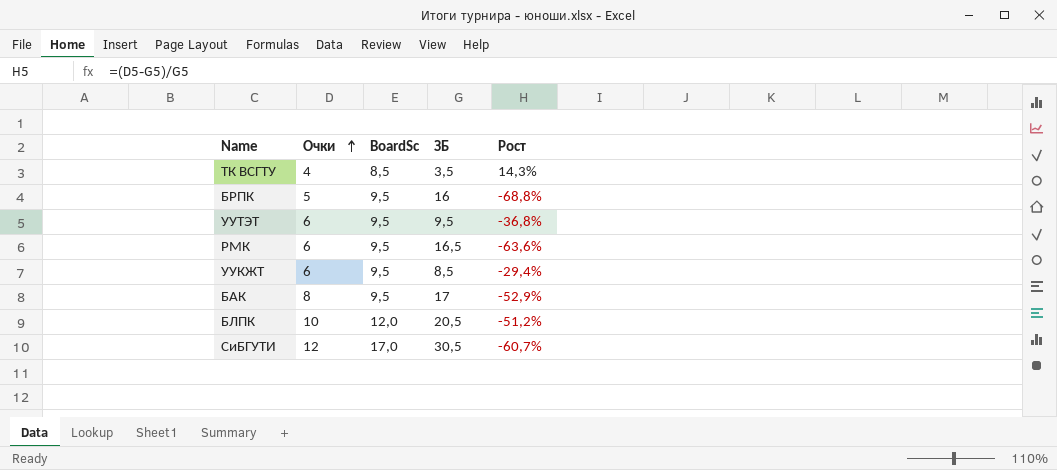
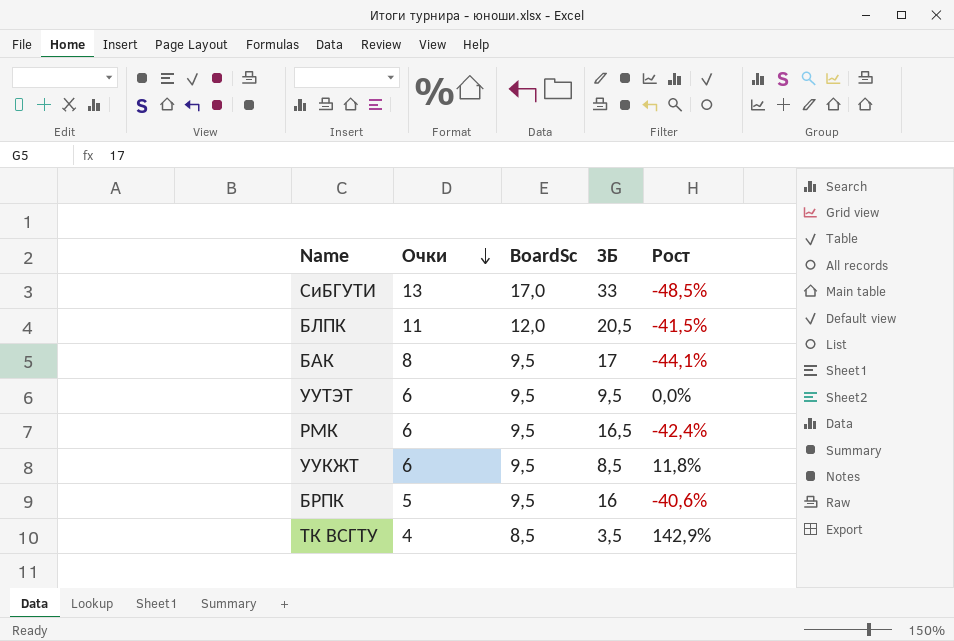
row order: Очки ascending -> Очки descending
column Рост | formula: ([Очки] - [ЗБ]) / [ЗБ] -> ([BoardSc] - [ЗБ]) / [ЗБ]
СиБГУТИ | Очки: 12 -> 13
СиБГУТИ | ЗБ: 30,5 -> 33
БЛПК | Очки: 10 -> 11

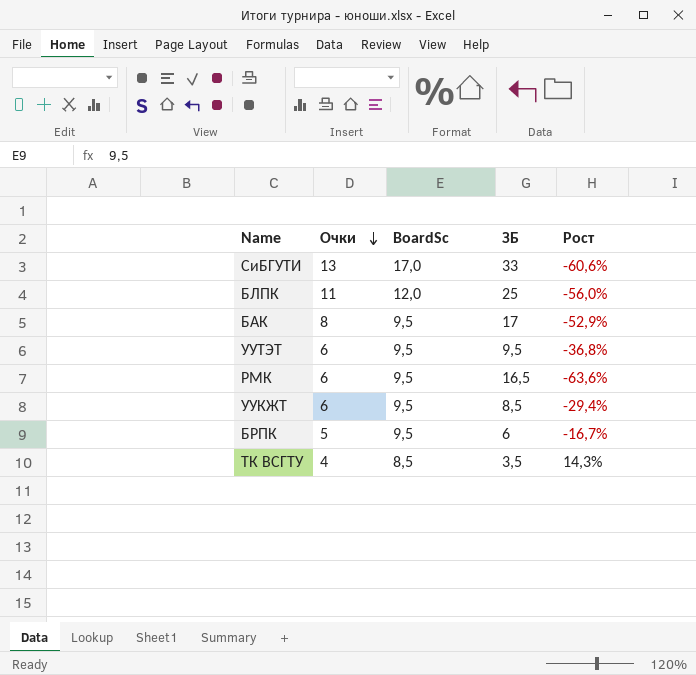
column Рост | formula: ([BoardSc] - [ЗБ]) / [ЗБ] -> ([Очки] - [ЗБ]) / [ЗБ]
БЛПК | ЗБ: 20,5 -> 25
БРПК | ЗБ: 16 -> 6

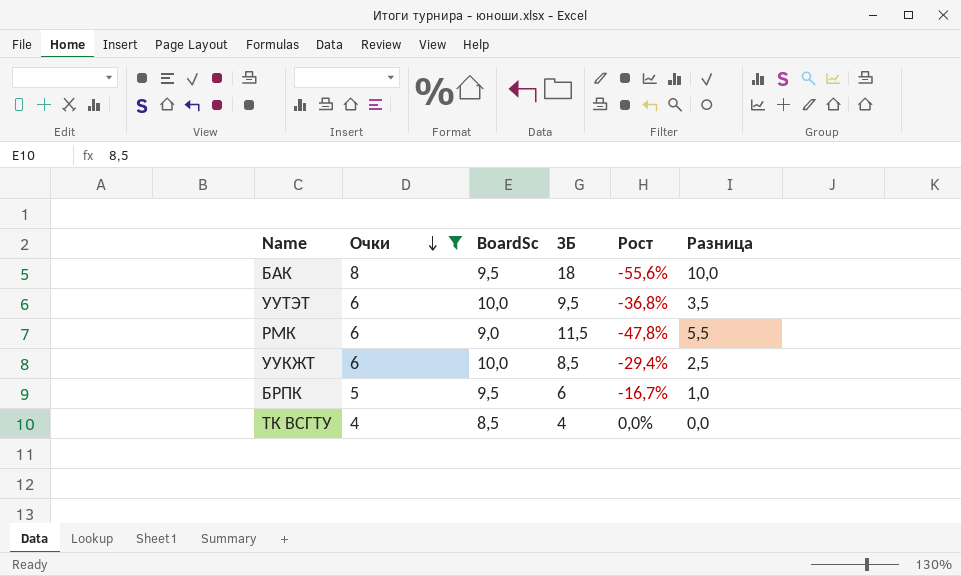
filter: none -> Очки <= 8
column Разница | formula: none -> [ЗБ] - [Очки]
БАК | ЗБ: 17 -> 18
БАК | Рост: -52,9% -> -55,6%
УУТЭТ | BoardSc: 9,5 -> 10,0
РМК | BoardSc: 9,5 -> 9,0
РМК | ЗБ: 16,5 -> 11,5
РМК | Рост: -63,6% -> -47,8%
УУКЖТ | BoardSc: 9,5 -> 10,0
ТК ВСГТУ | ЗБ: 3,5 -> 4
ТК ВСГТУ | Рост: 14,3% -> 0,0%

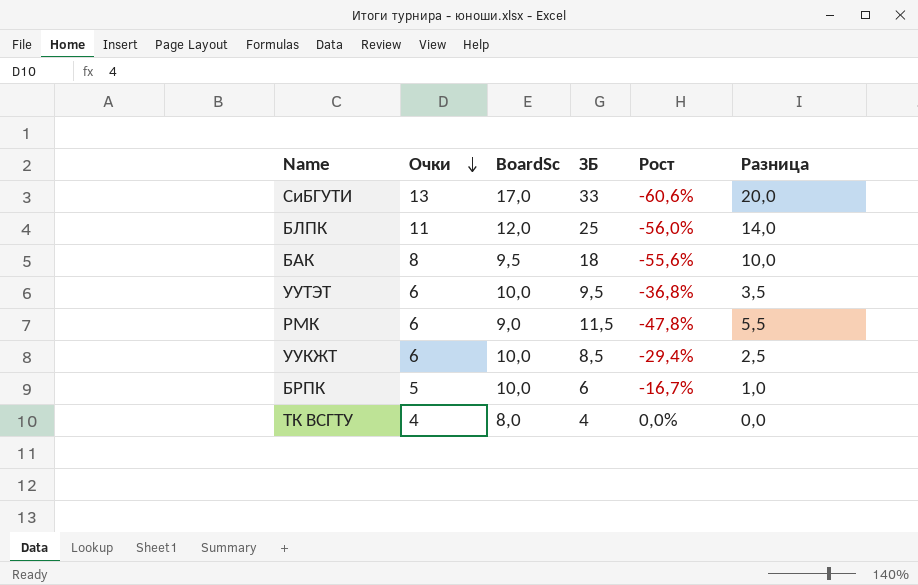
filter: Очки <= 8 -> none
БРПК | BoardSc: 9,5 -> 10,0
ТК ВСГТУ | BoardSc: 8,5 -> 8,0

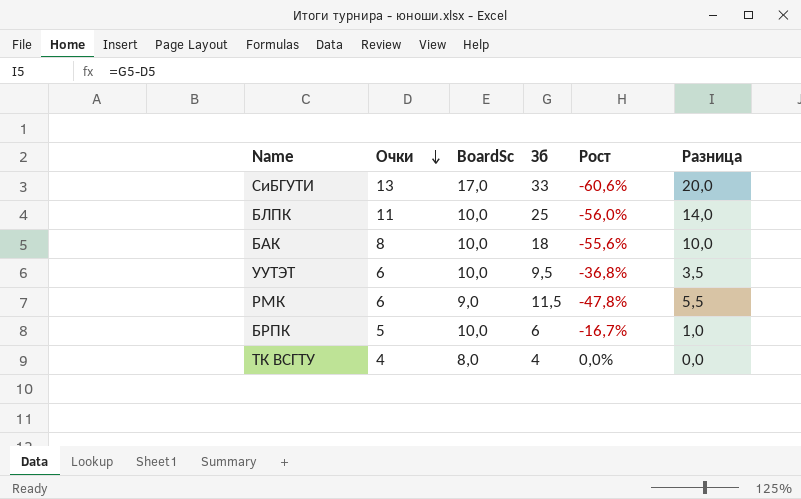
column name: ЗБ -> Зб
row УУКЖТ: 6 | 10,0 | 8,5 | -29,4% | 2,5 -> none
БЛПК | BoardSc: 12,0 -> 10,0
БАК | BoardSc: 9,5 -> 10,0

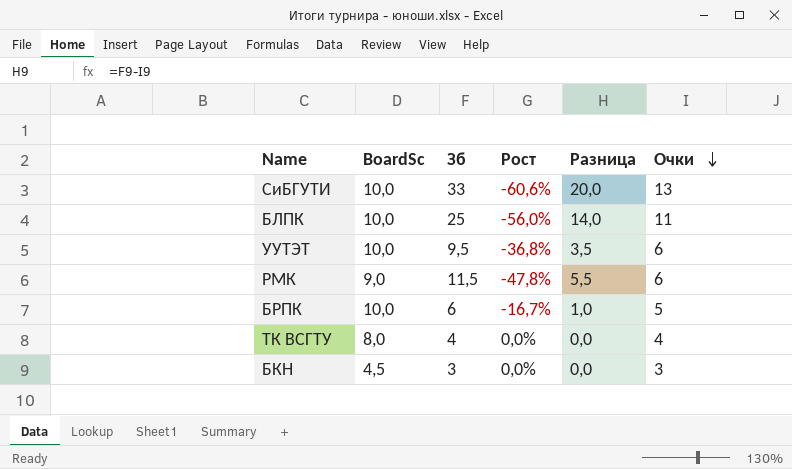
column Очки | position: 2 -> 6
row БАК: 8 | 10,0 | 18 | -55,6% | 10,0 -> none
СиБГУТИ | BoardSc: 17,0 -> 10,0
row БКН: none -> 4,5 | 3 | 0,0% | 0,0 | 3

